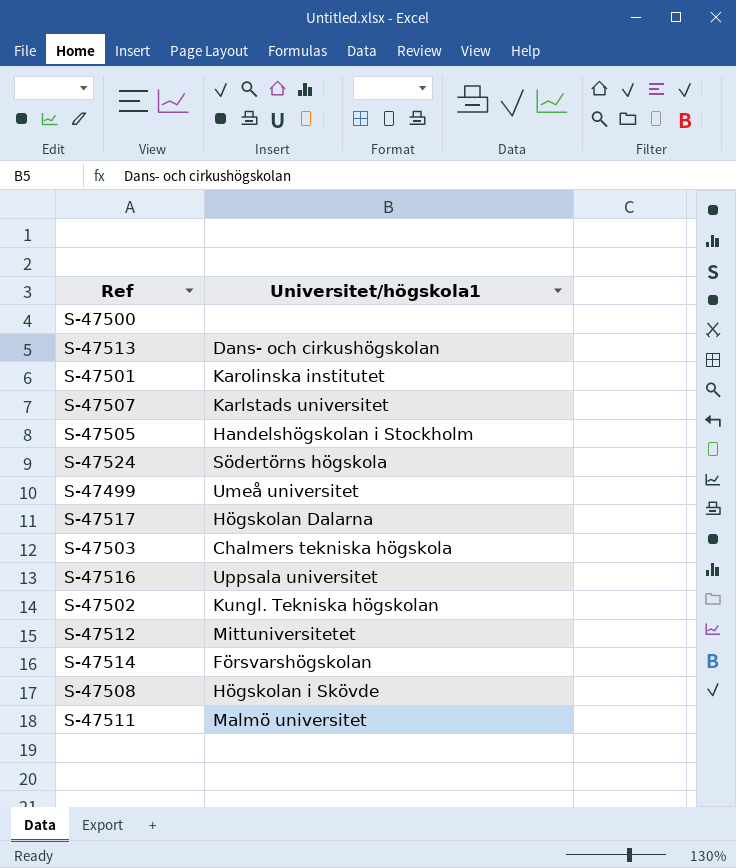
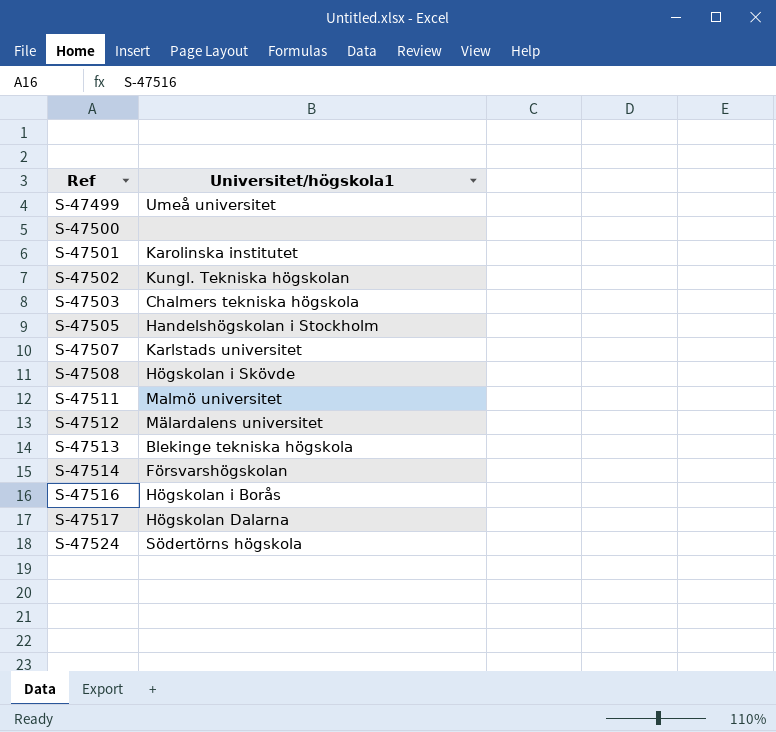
row order: none -> Ref ascending
S-47512 | Universitet/högskola1: Mittuniversitetet -> Mälardalens universitet
S-47513 | Universitet/högskola1: Dans- och cirkushögskolan -> Blekinge tekniska högskola
S-47516 | Universitet/högskola1: Uppsala universitet -> Högskolan i Borås

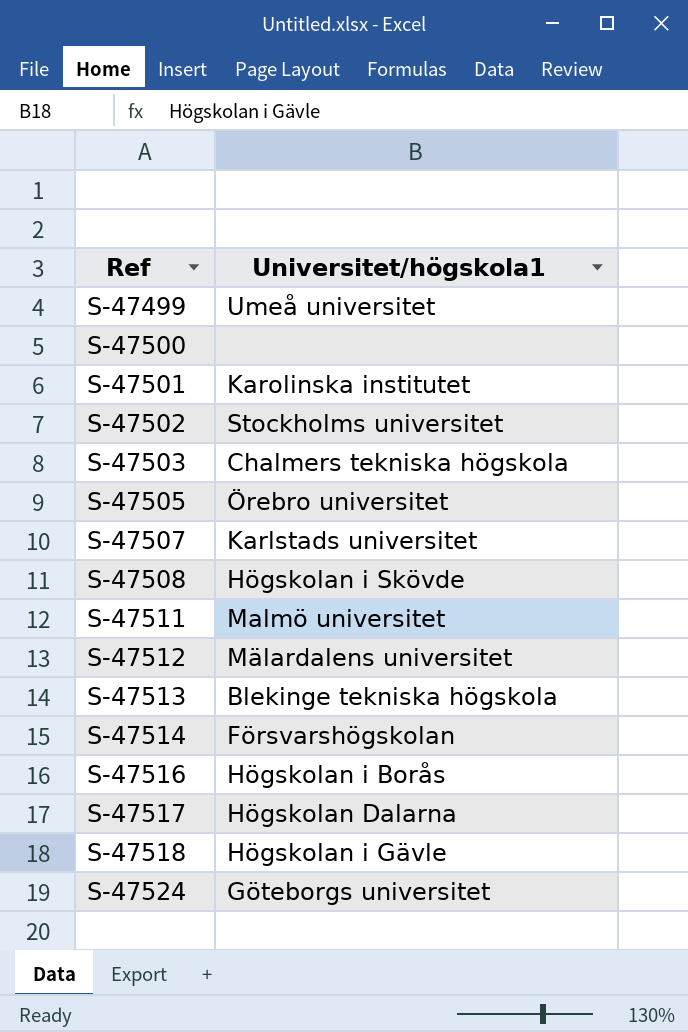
S-47502 | Universitet/högskola1: Kungl. Tekniska högskolan -> Stockholms universitet
S-47505 | Universitet/högskola1: Handelshögskolan i Stockholm -> Örebro universitet
row S-47518: none -> Högskolan i Gävle
S-47524 | Universitet/högskola1: Södertörns högskola -> Göteborgs universitet

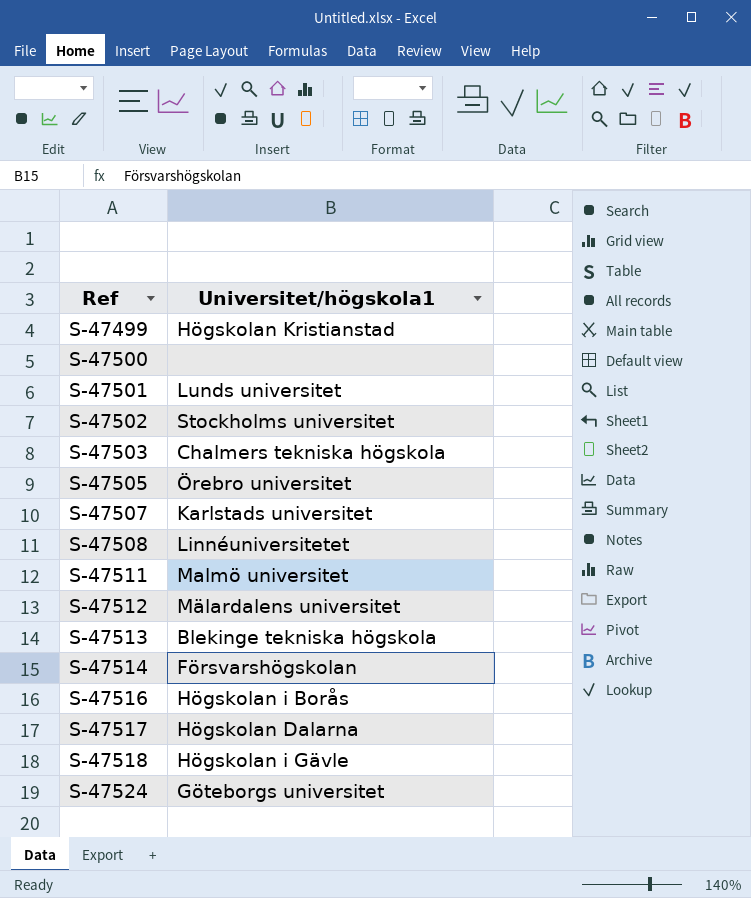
S-47499 | Universitet/högskola1: Umeå universitet -> Högskolan Kristianstad
S-47501 | Universitet/högskola1: Karolinska institutet -> Lunds universitet
S-47508 | Universitet/högskola1: Högskolan i Skövde -> Linnéuniversitetet

